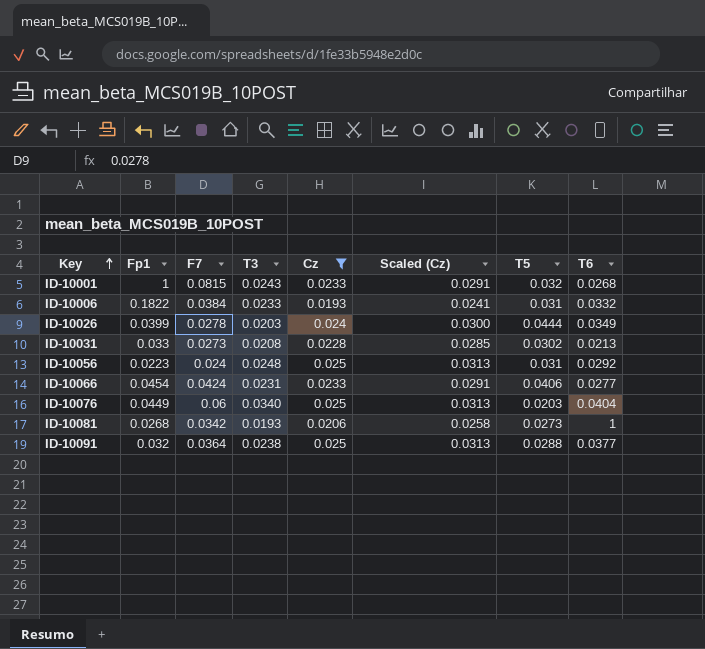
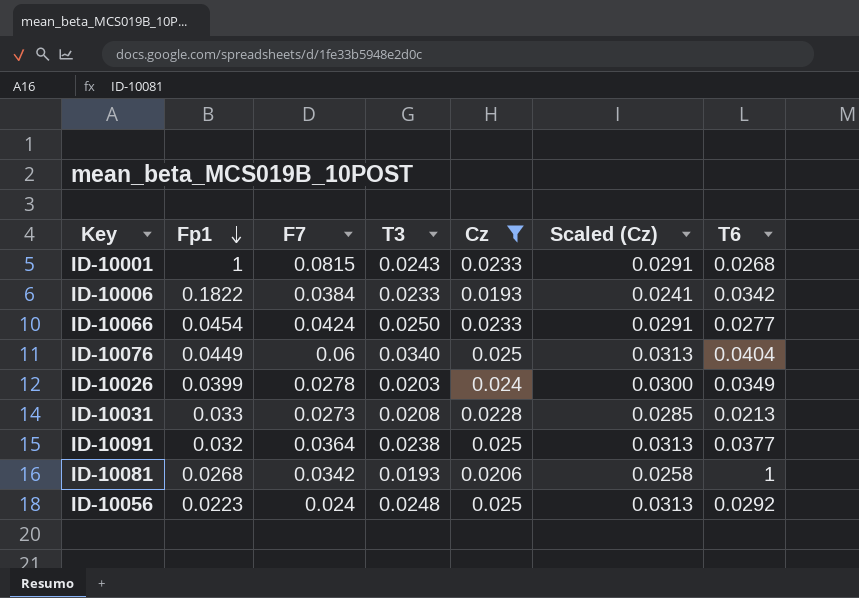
row order: Key ascending -> Fp1 descending
column T5 | position: 7 -> none
ID-10006 | T6: 0.0332 -> 0.0342
ID-10066 | T3: 0.0231 -> 0.0250

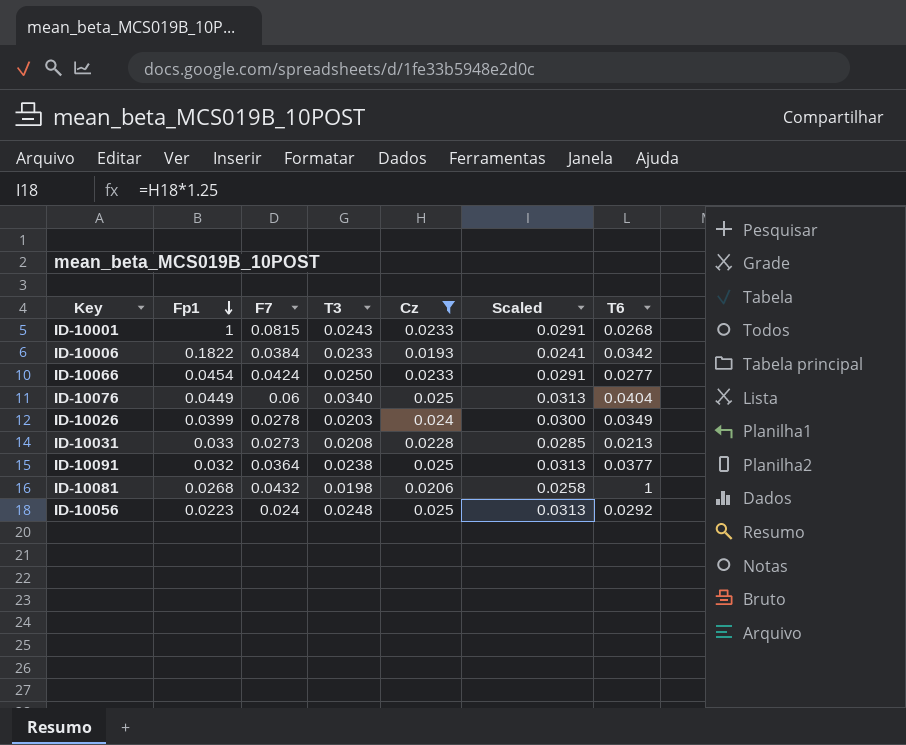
column name: Scaled (Cz) -> Scaled
ID-10081 | F7: 0.0342 -> 0.0432
ID-10081 | T3: 0.0193 -> 0.0198

